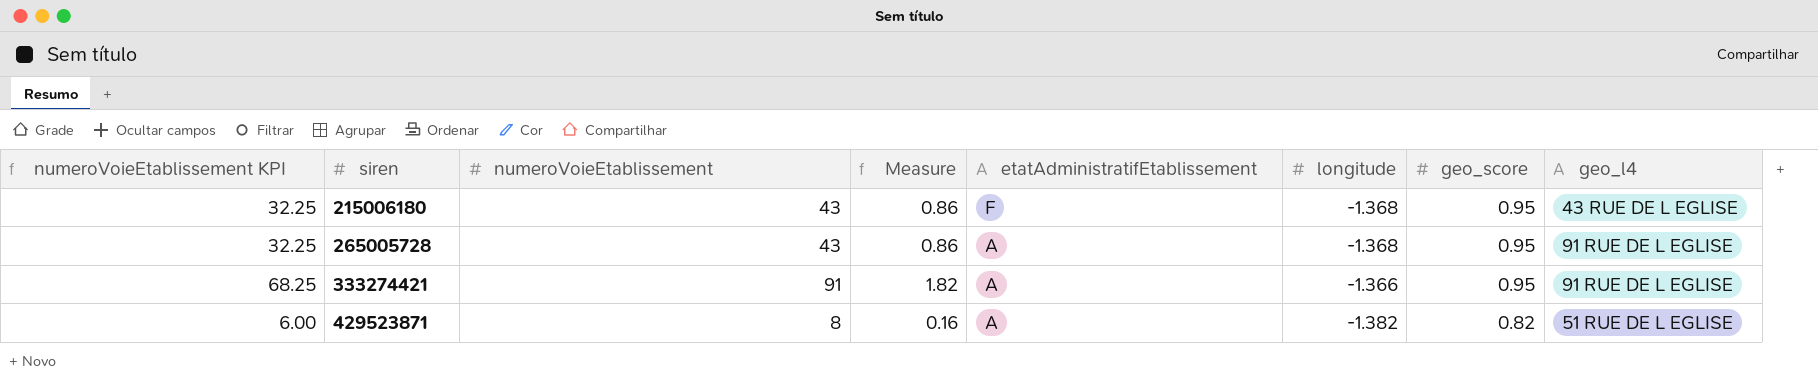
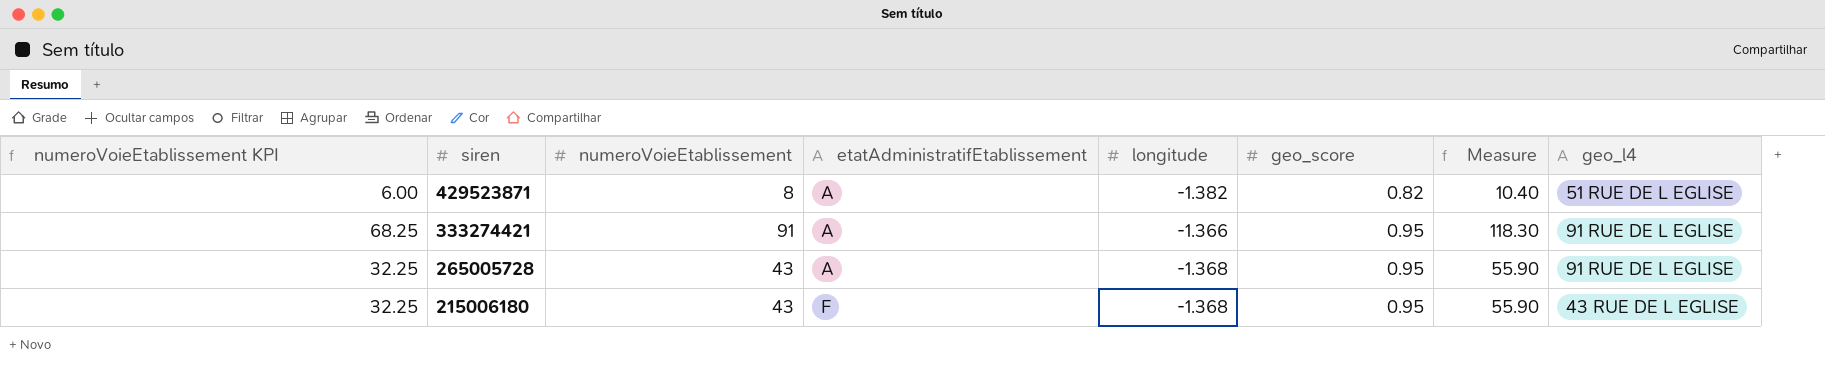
row order: siren ascending -> siren descending
column Measure | formula: [numeroVoieEtablissement] * 0.02 -> [numeroVoieEtablissement] * 1.3
column Measure | position: 4 -> 7

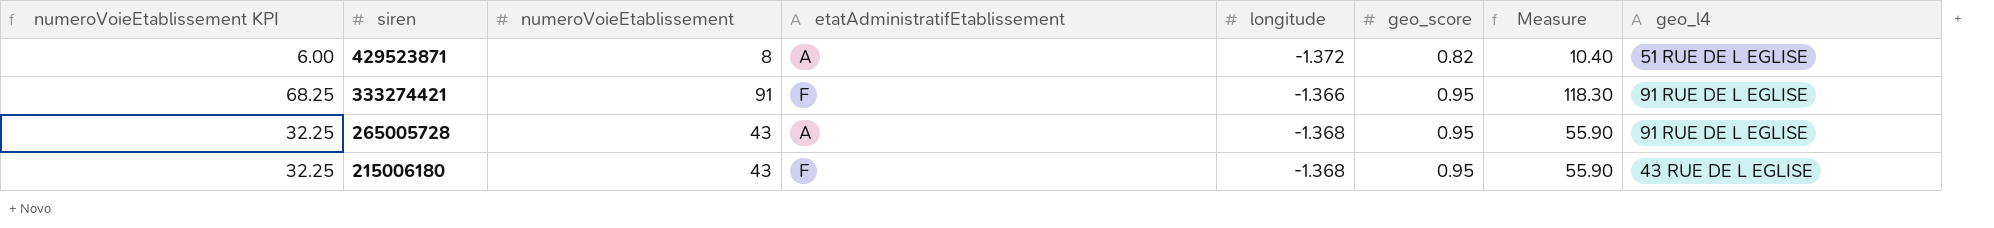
429523871 | longitude: -1.382 -> -1.372
333274421 | etatAdministratifEtablissement: A -> F

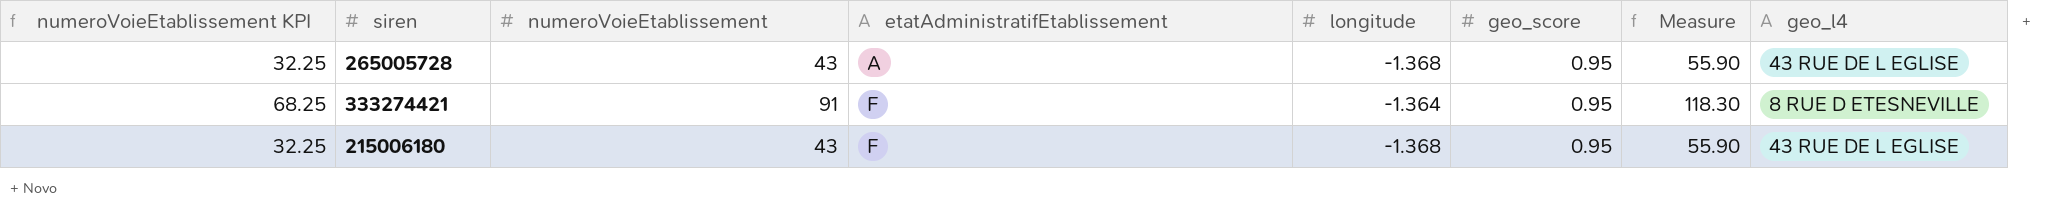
row order: siren descending -> etatAdministratifEtablissement ascending
row 429523871: 6.00 | 8 | A | -1.372 | 0.82 | 10.40 | 51 RUE DE L EGLISE -> none
265005728 | geo_l4: 91 RUE DE L EGLISE -> 43 RUE DE L EGLISE
333274421 | longitude: -1.366 -> -1.364
333274421 | geo_l4: 91 RUE DE L EGLISE -> 8 RUE D ETESNEVILLE

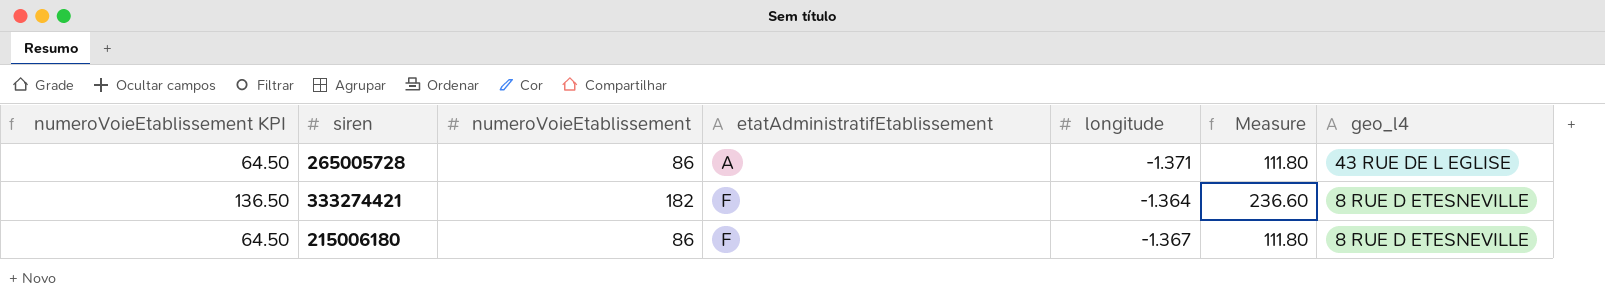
column geo_score | position: 6 -> none
265005728 | numeroVoieEtablissement KPI: 32.25 -> 64.50
265005728 | numeroVoieEtablissement: 43 -> 86
265005728 | longitude: -1.368 -> -1.371
265005728 | Measure: 55.90 -> 111.80
333274421 | numeroVoieEtablissement KPI: 68.25 -> 136.50
333274421 | numeroVoieEtablissement: 91 -> 182
333274421 | Measure: 118.30 -> 236.60
215006180 | numeroVoieEtablissement KPI: 32.25 -> 64.50
215006180 | numeroVoieEtablissement: 43 -> 86
215006180 | longitude: -1.368 -> -1.367
215006180 | Measure: 55.90 -> 111.80
215006180 | geo_l4: 43 RUE DE L EGLISE -> 8 RUE D ETESNEVILLE

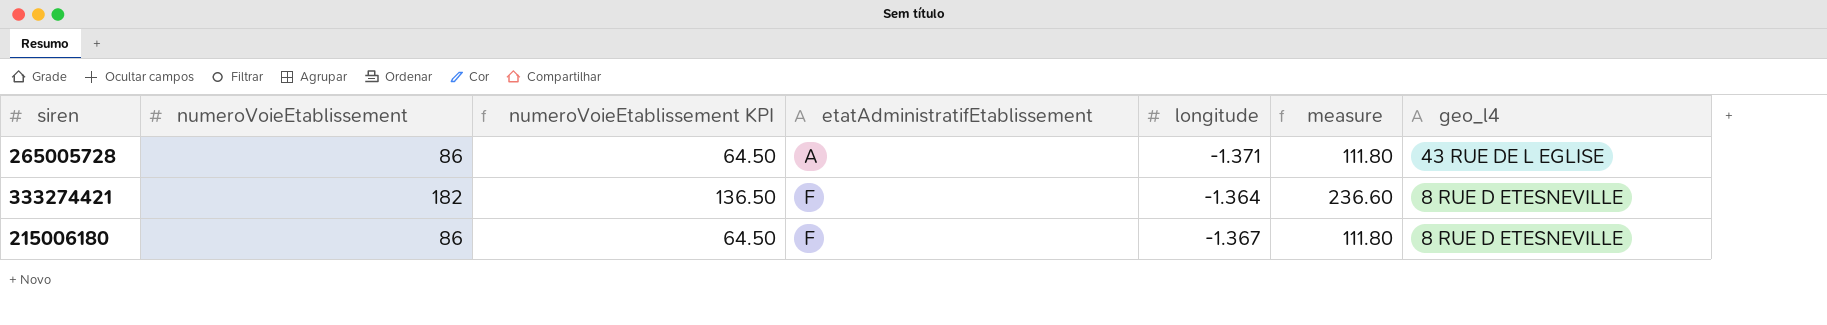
column numeroVoieEtablissement KPI | position: 1 -> 3
column name: Measure -> measure

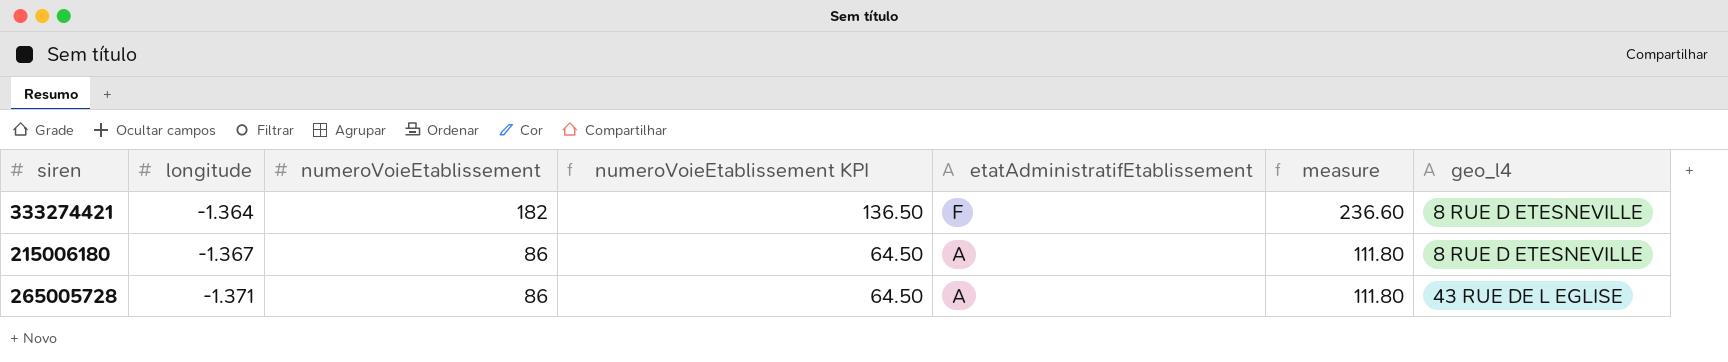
row order: etatAdministratifEtablissement ascending -> longitude descending
column longitude | position: 5 -> 2
215006180 | etatAdministratifEtablissement: F -> A

